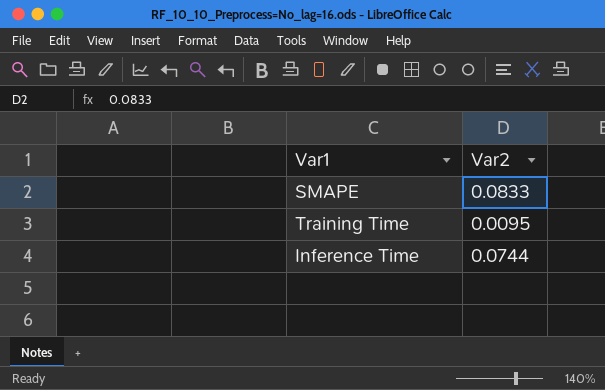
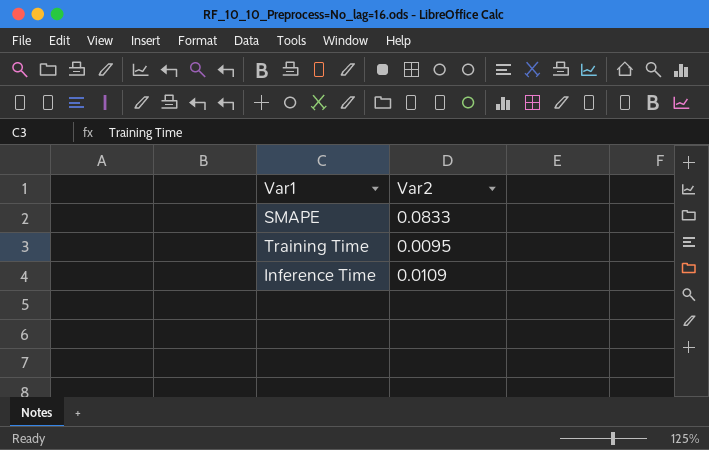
Inference Time | Var2: 0.0744 -> 0.0109

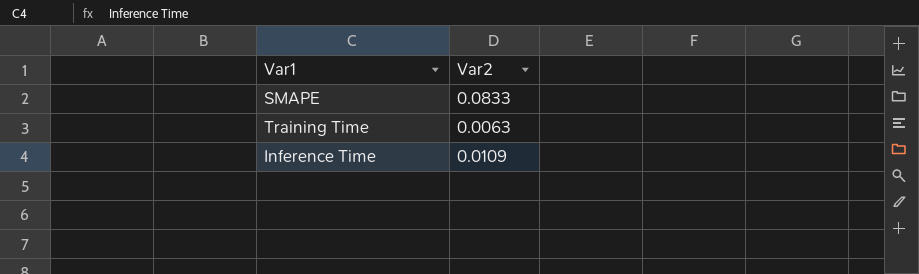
Training Time | Var2: 0.0095 -> 0.0063

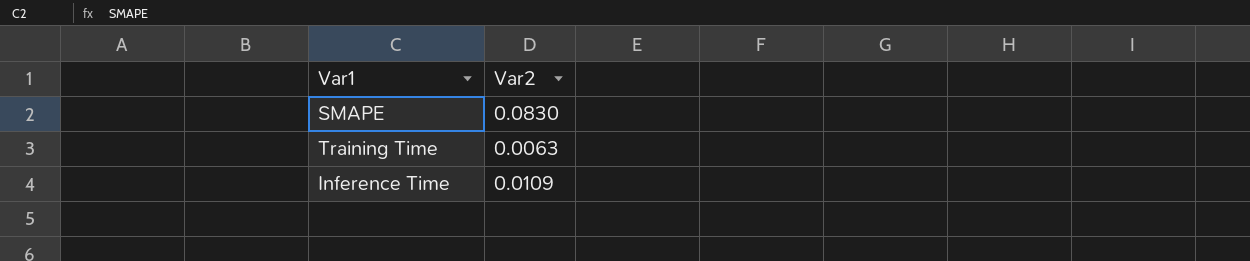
SMAPE | Var2: 0.0833 -> 0.0830

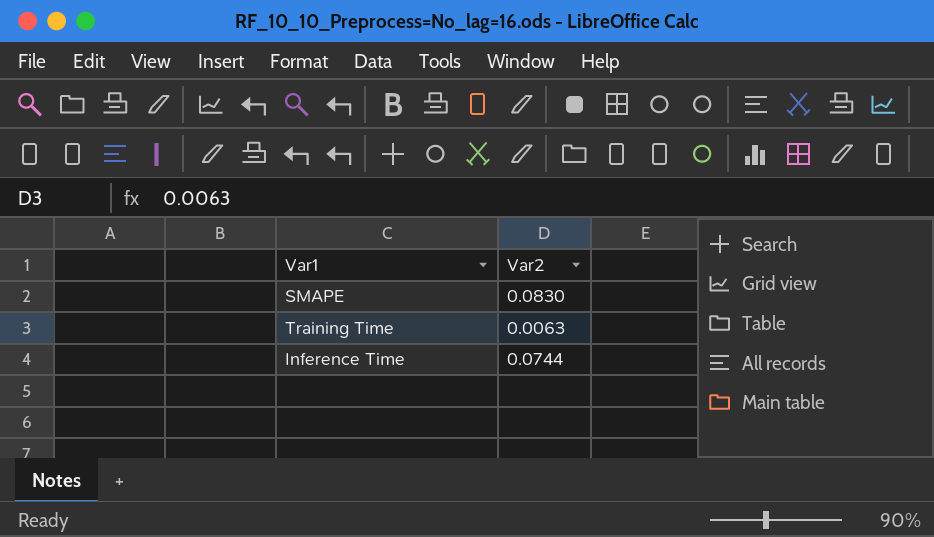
Inference Time | Var2: 0.0109 -> 0.0744

